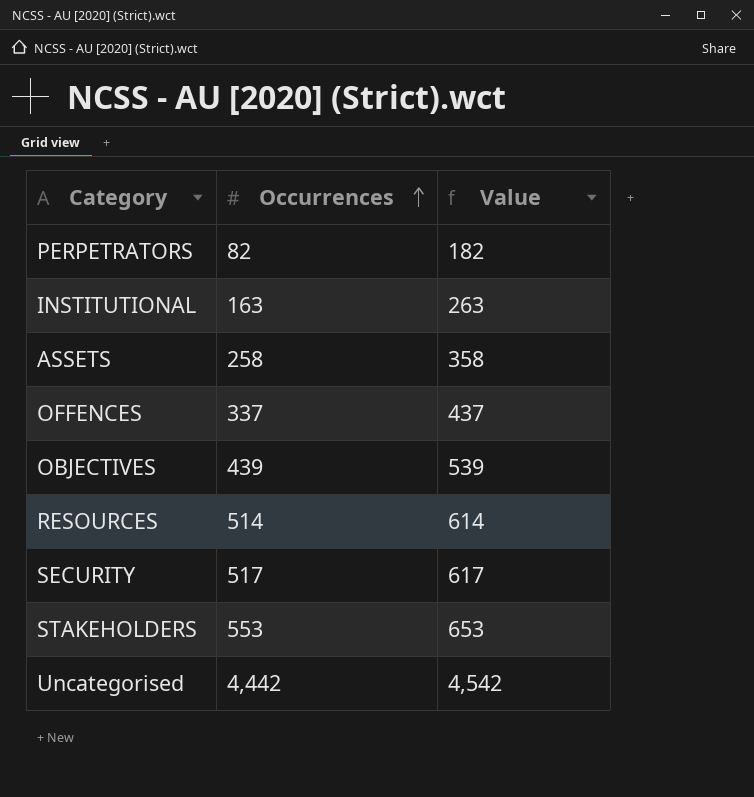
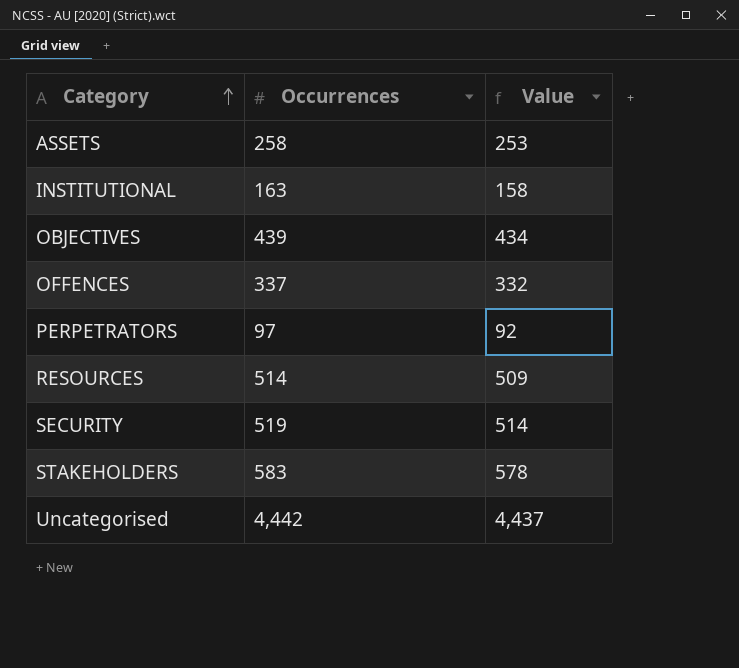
row order: Occurrences ascending -> Category ascending
column Value | formula: [Occurrences] + 100 -> [Occurrences] - 5
PERPETRATORS | Occurrences: 82 -> 97
SECURITY | Occurrences: 517 -> 519
STAKEHOLDERS | Occurrences: 553 -> 583

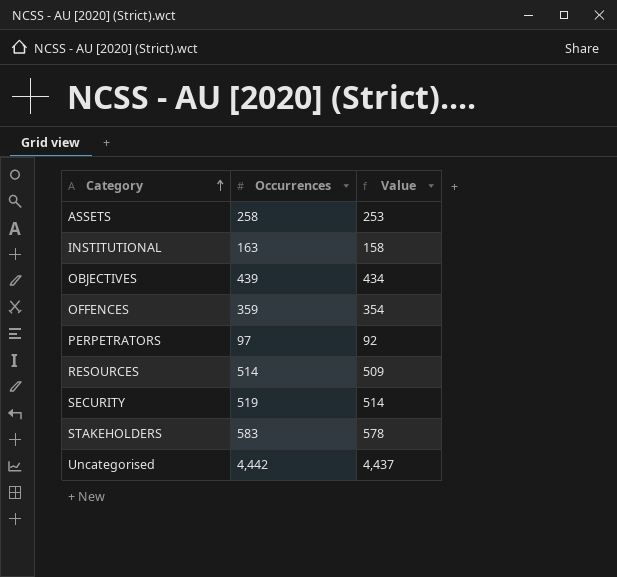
OFFENCES | Occurrences: 337 -> 359
OFFENCES | Value: 332 -> 354

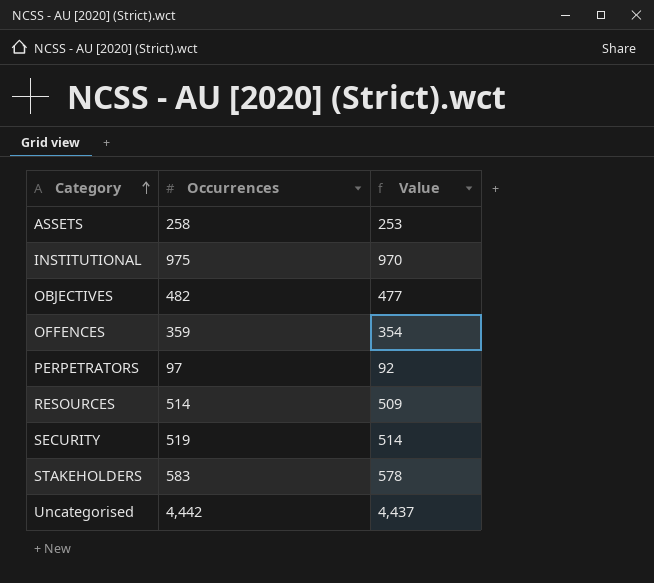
INSTITUTIONAL | Occurrences: 163 -> 975
INSTITUTIONAL | Value: 158 -> 970
OBJECTIVES | Occurrences: 439 -> 482
OBJECTIVES | Value: 434 -> 477

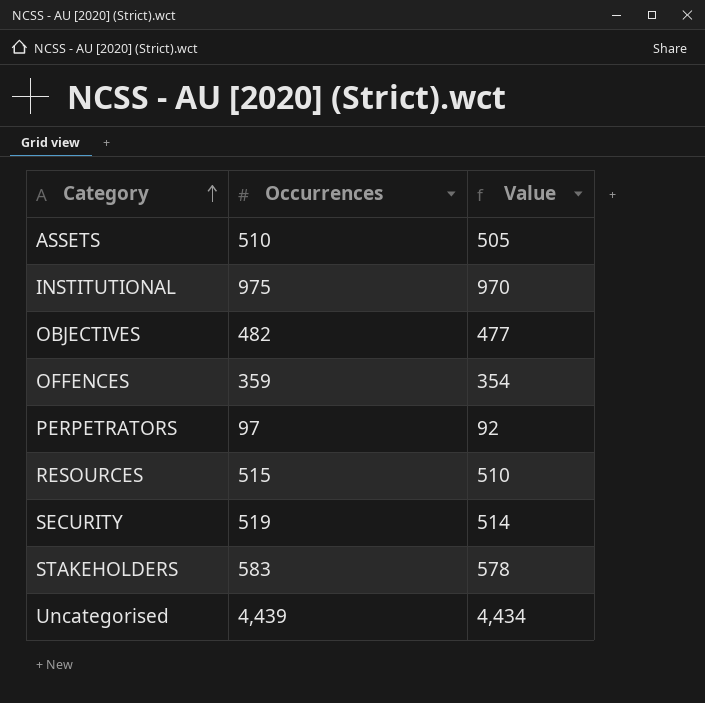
ASSETS | Occurrences: 258 -> 510
ASSETS | Value: 253 -> 505
RESOURCES | Occurrences: 514 -> 515
RESOURCES | Value: 509 -> 510
Uncategorised | Occurrences: 4,442 -> 4,439
Uncategorised | Value: 4,437 -> 4,434

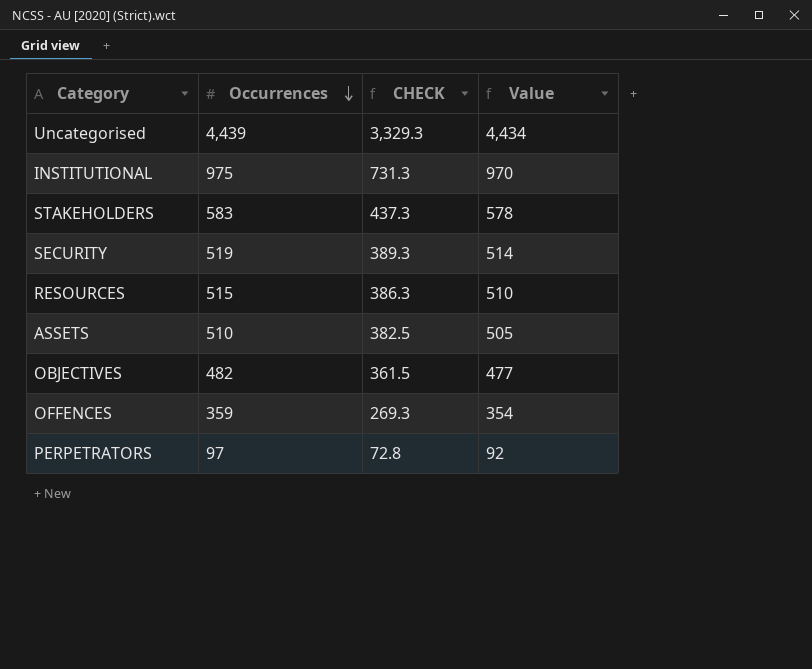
row order: Category ascending -> Occurrences descending
column CHECK | formula: none -> [Occurrences] * 0.75

